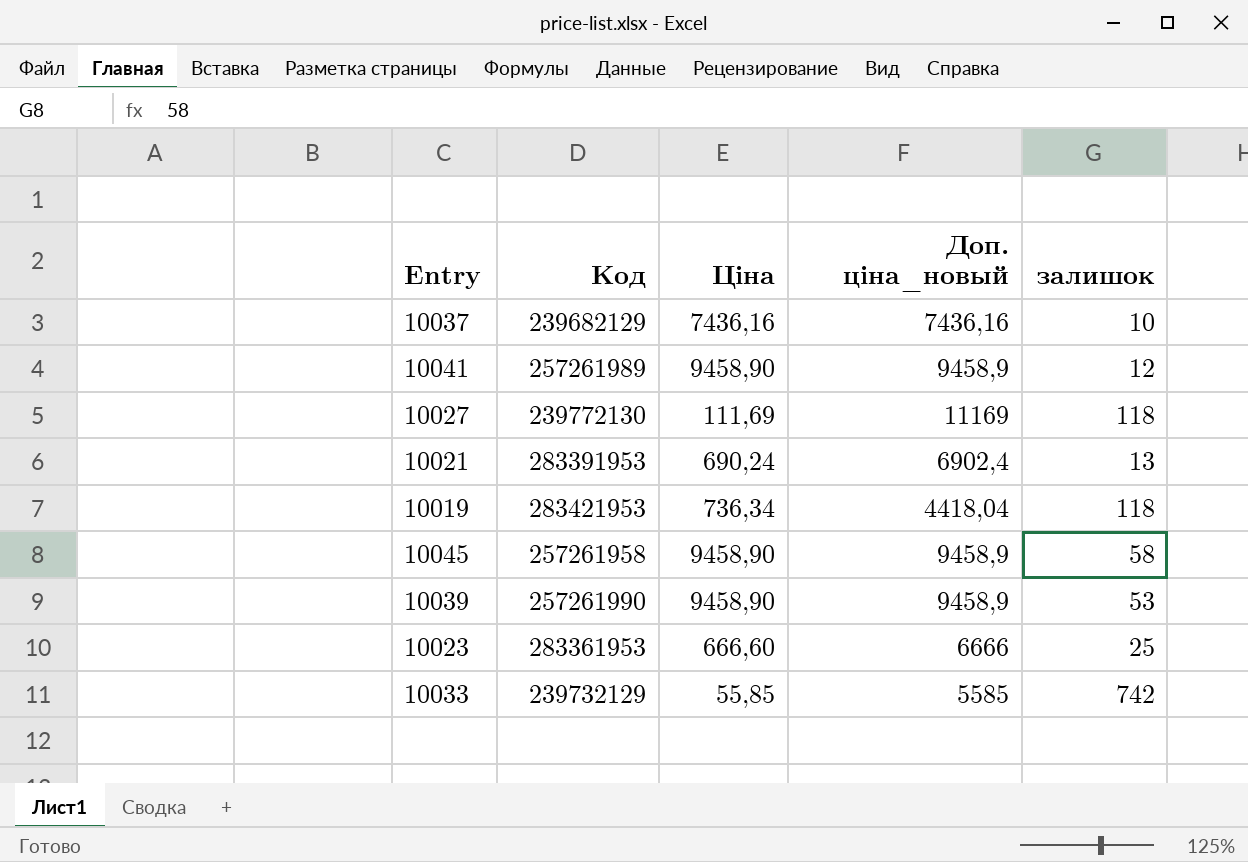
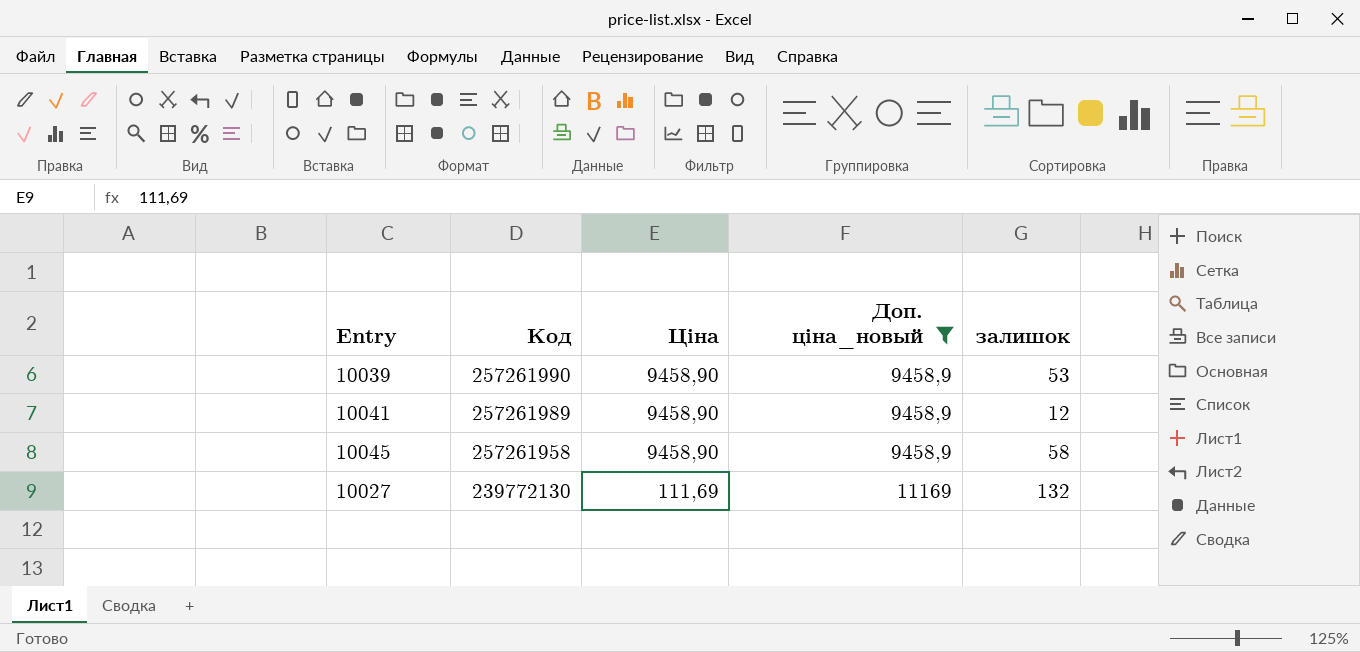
filter: none -> Доп. ціна_новый >= 9458,9
row order: none -> Код descending
10027 | залишок: 118 -> 132

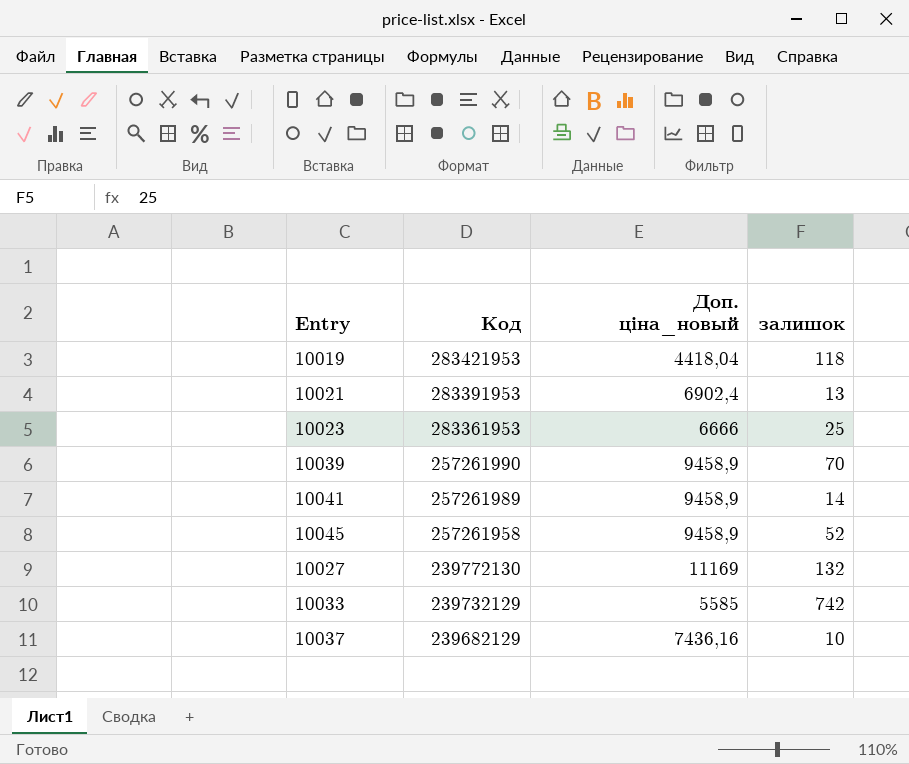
filter: Доп. ціна_новый >= 9458,9 -> none
column Ціна | position: 3 -> none
10039 | залишок: 53 -> 70
10041 | залишок: 12 -> 14
10045 | залишок: 58 -> 52

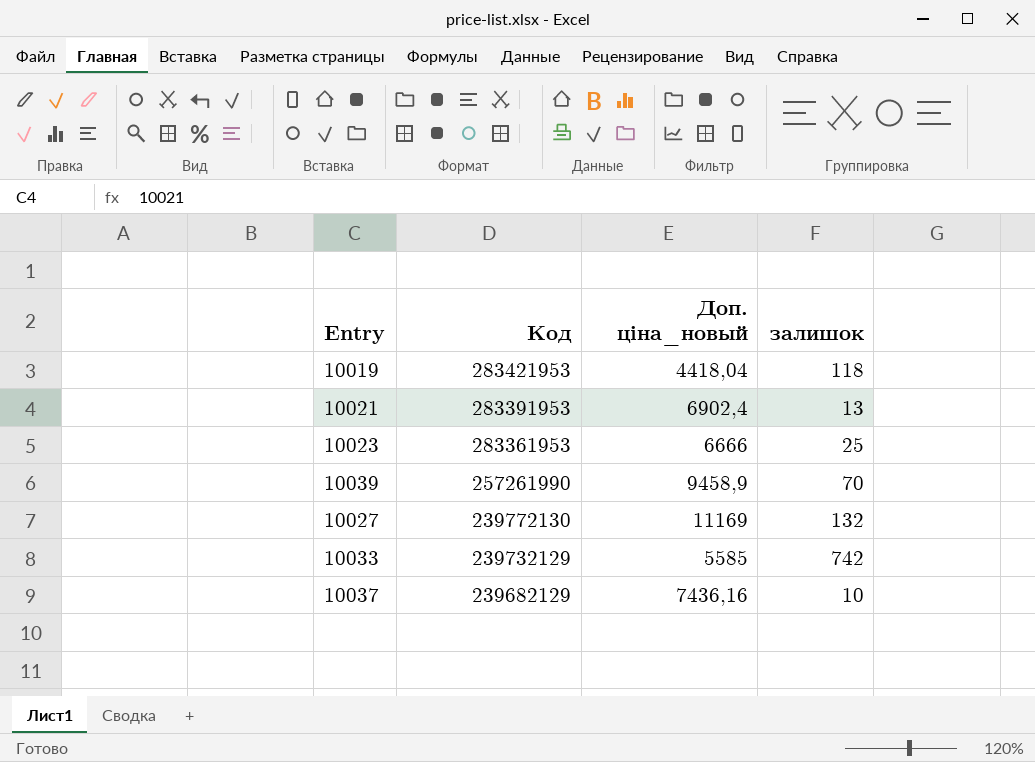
row 10041: 257261989 | 9458,9 | 14 -> none
row 10045: 257261958 | 9458,9 | 52 -> none

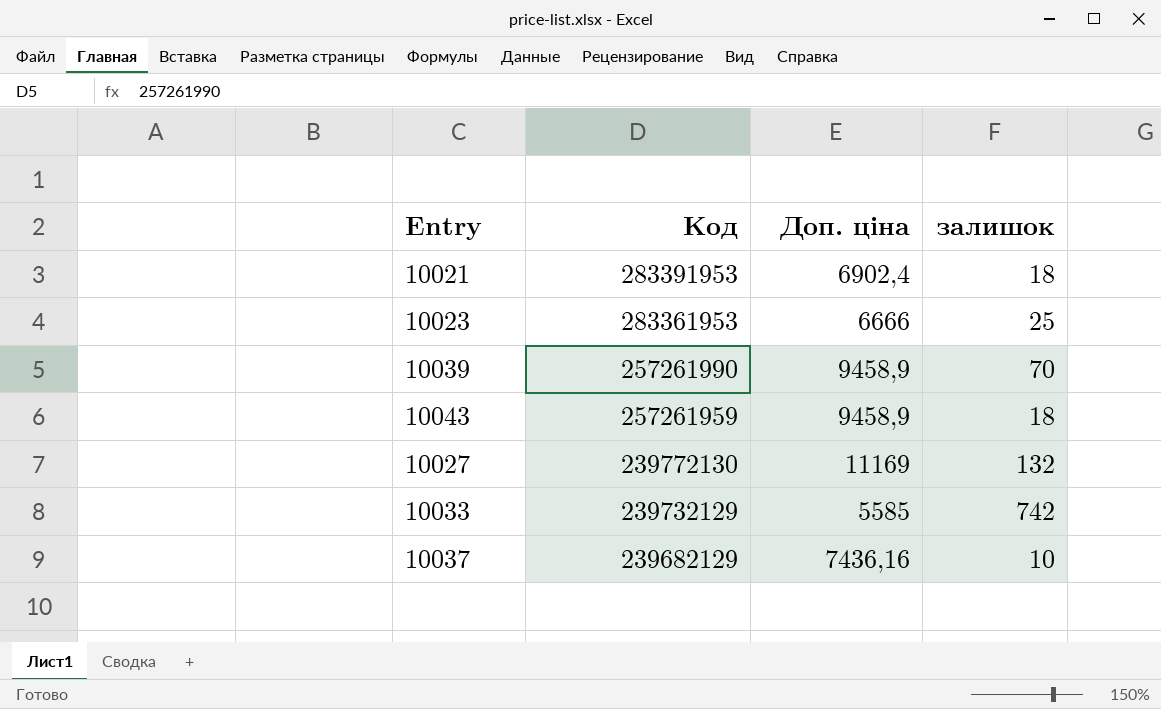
column name: Доп. ціна_новый -> Доп. ціна
row 10019: 283421953 | 4418,04 | 118 -> none
10021 | залишок: 13 -> 18
row 10043: none -> 257261959 | 9458,9 | 18

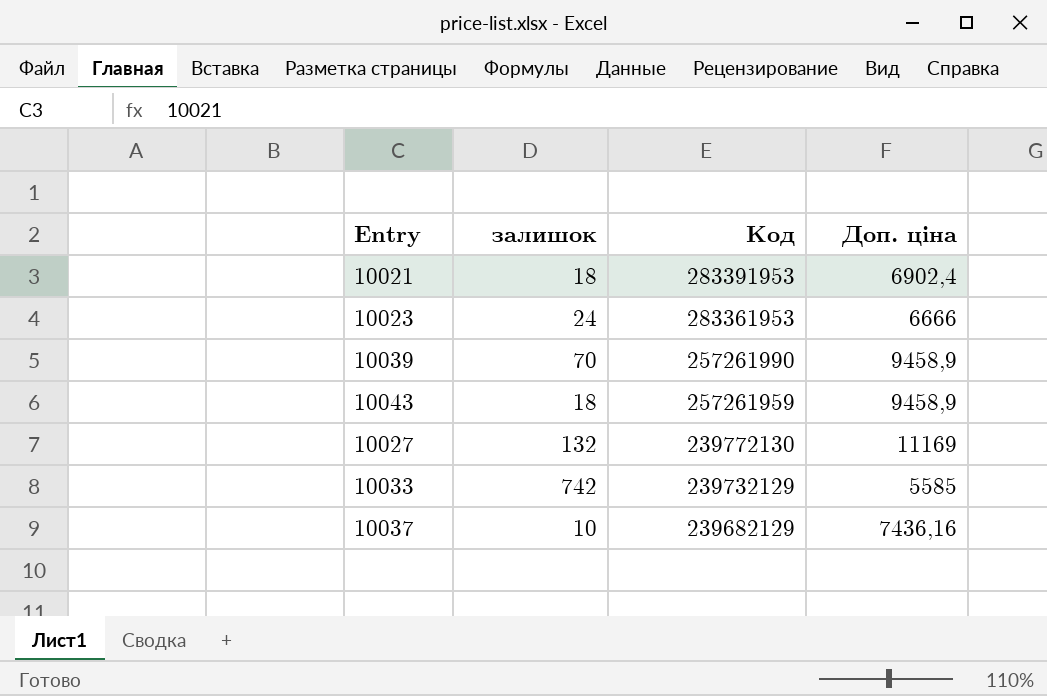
column залишок | position: 4 -> 2
10023 | залишок: 25 -> 24

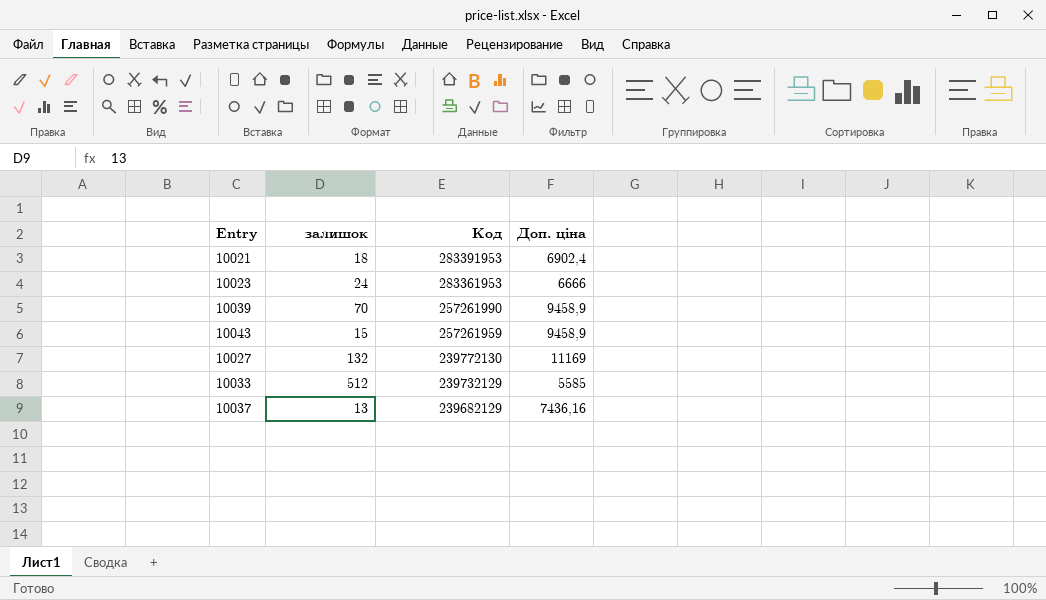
10043 | залишок: 18 -> 15
10033 | залишок: 742 -> 512
10037 | залишок: 10 -> 13

